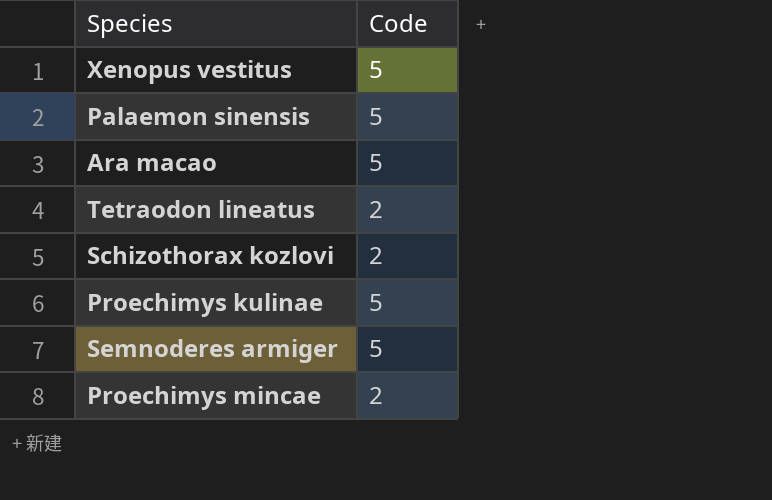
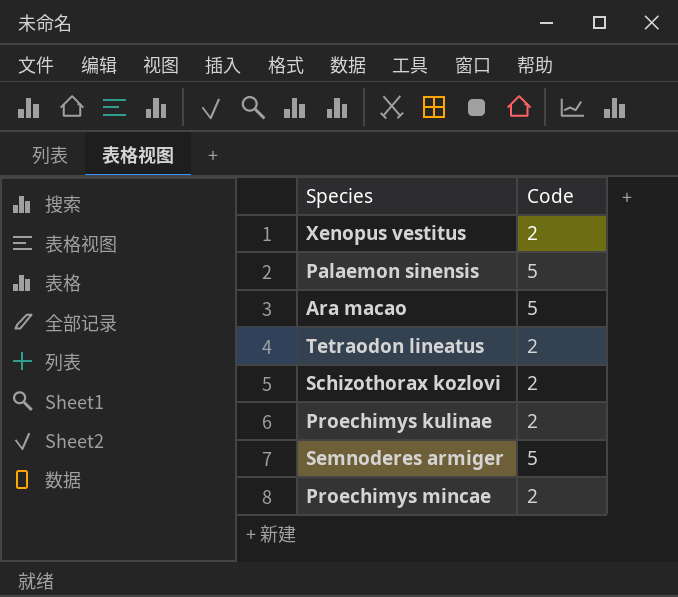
Xenopus vestitus | Code: 5 -> 2
Proechimys kulinae | Code: 5 -> 2

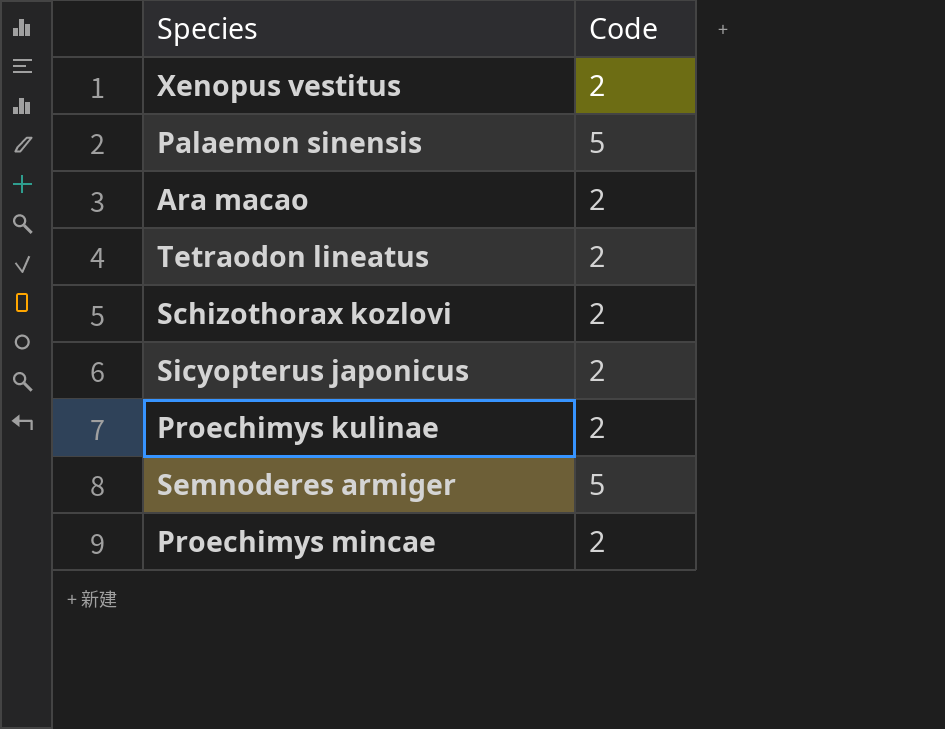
Ara macao | Code: 5 -> 2
row Sicyopterus japonicus: none -> 2

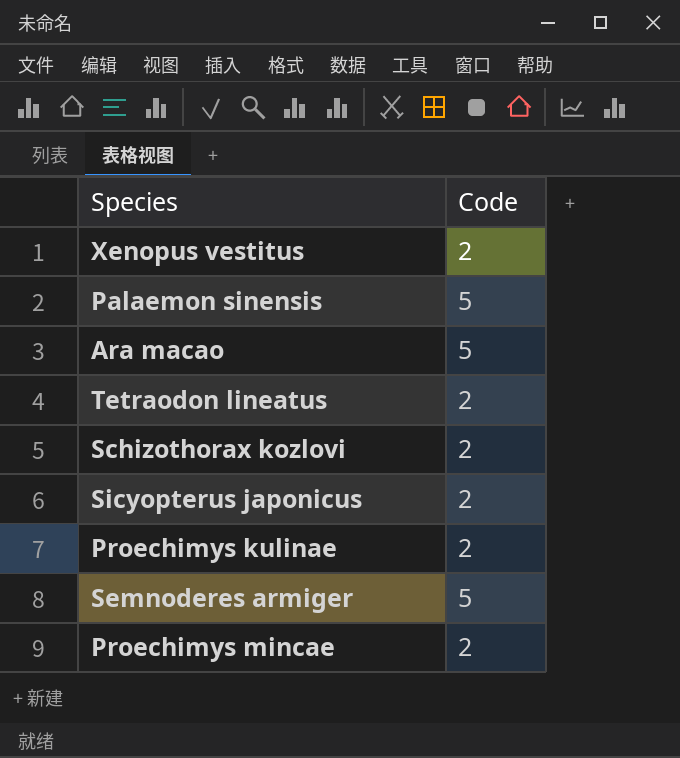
Ara macao | Code: 2 -> 5

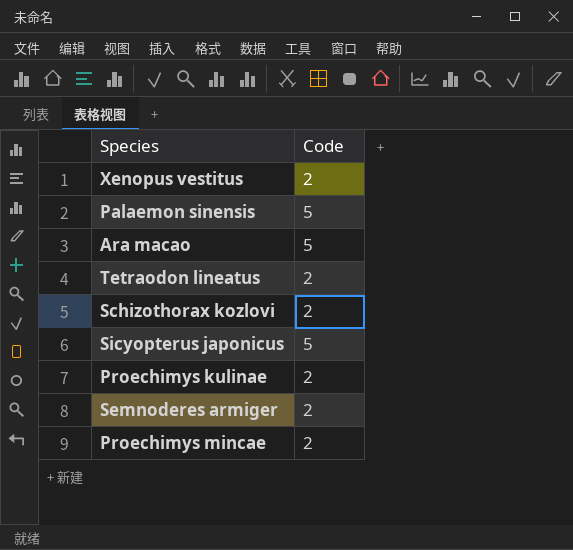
Sicyopterus japonicus | Code: 2 -> 5
Semnoderes armiger | Code: 5 -> 2

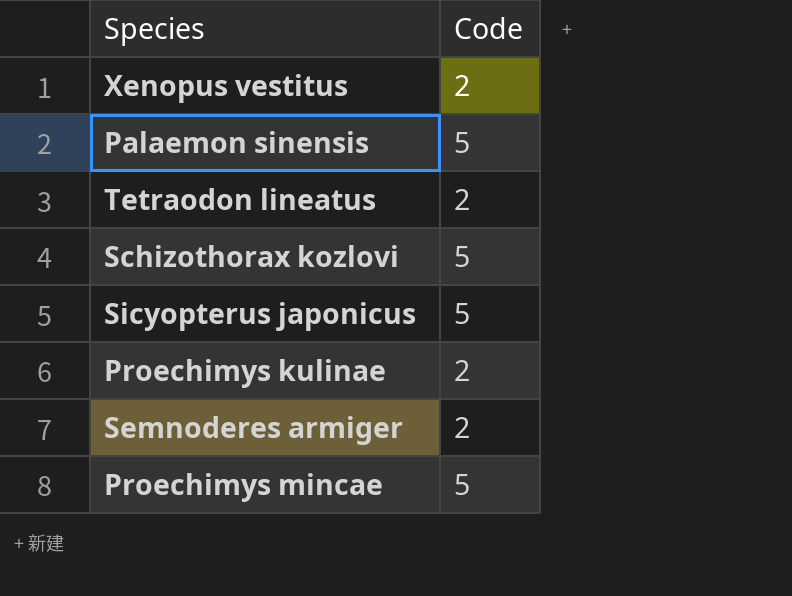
row Ara macao: 5 -> none
Schizothorax kozlovi | Code: 2 -> 5
Proechimys mincae | Code: 2 -> 5

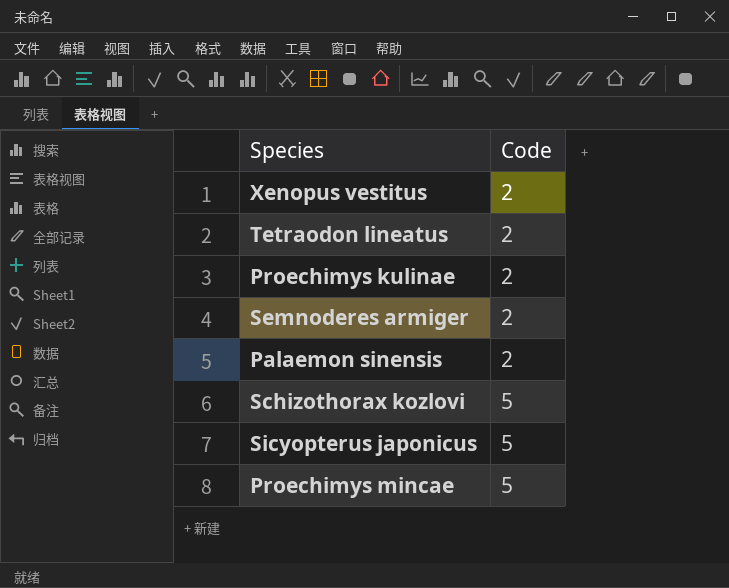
row order: none -> Code ascending
Palaemon sinensis | Code: 5 -> 2

